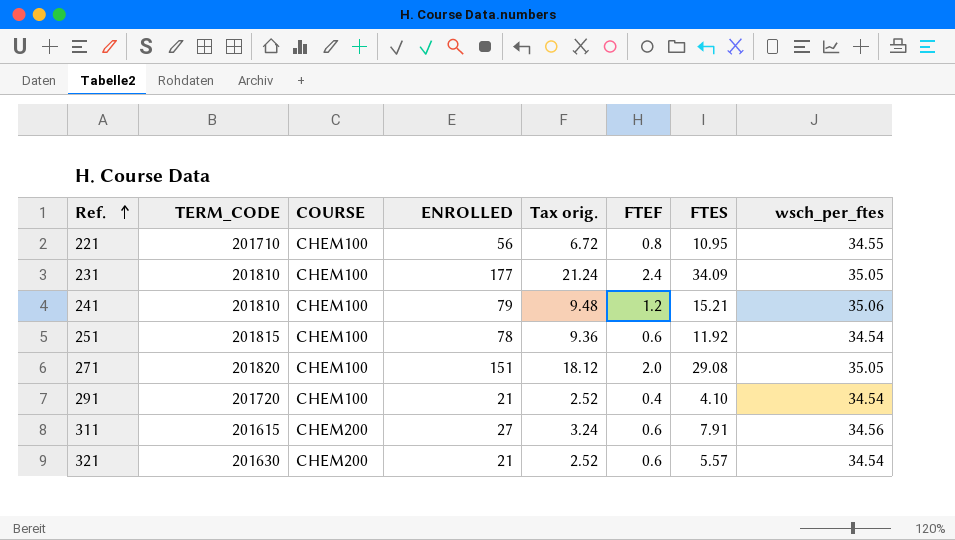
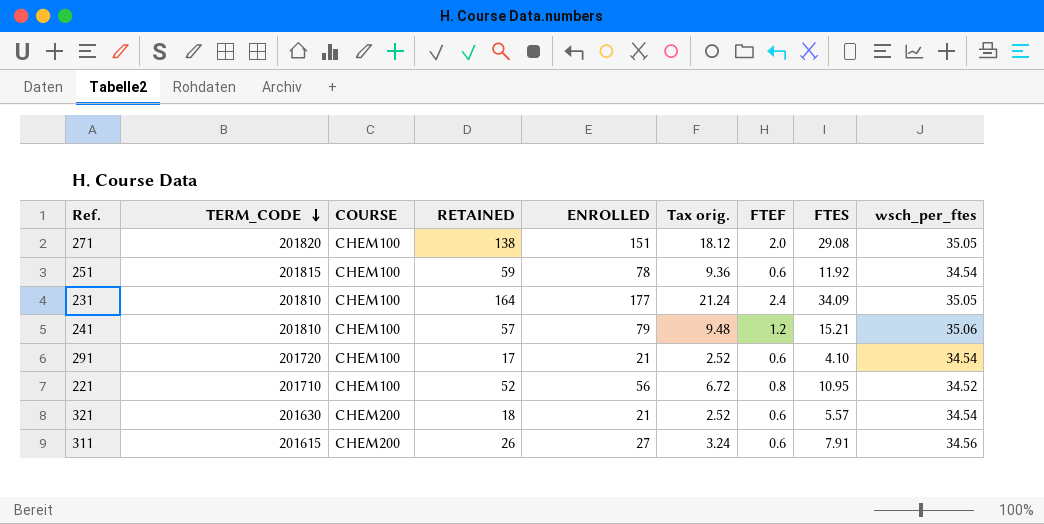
row order: Ref. ascending -> TERM_CODE descending
column RETAINED | position: none -> 4
291 | FTEF: 0.4 -> 0.6
221 | wsch_per_ftes: 34.55 -> 34.52

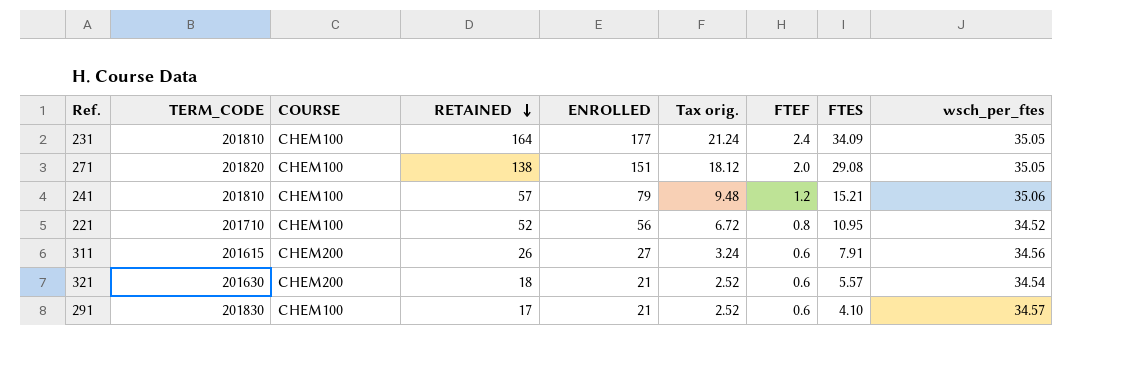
row order: TERM_CODE descending -> RETAINED descending
row 251: 201815 | CHEM100 | 59 | 78 | 9.36 | 0.6 | 11.92 | 34.54 -> none
291 | TERM_CODE: 201720 -> 201830
291 | wsch_per_ftes: 34.54 -> 34.57

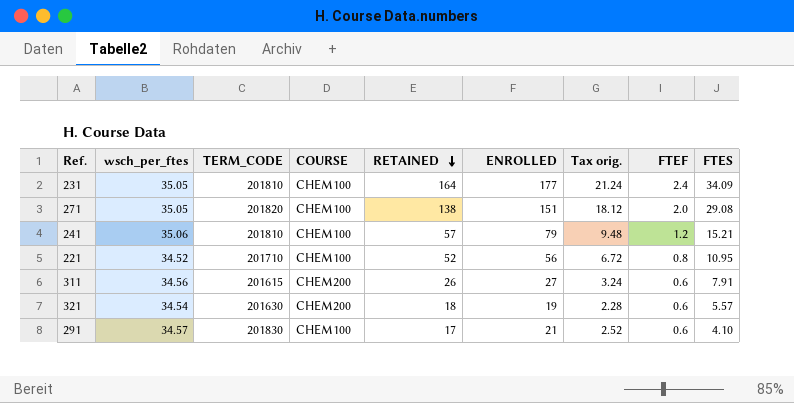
column wsch_per_ftes | position: 9 -> 2
321 | ENROLLED: 21 -> 19
321 | Tax orig.: 2.52 -> 2.28

